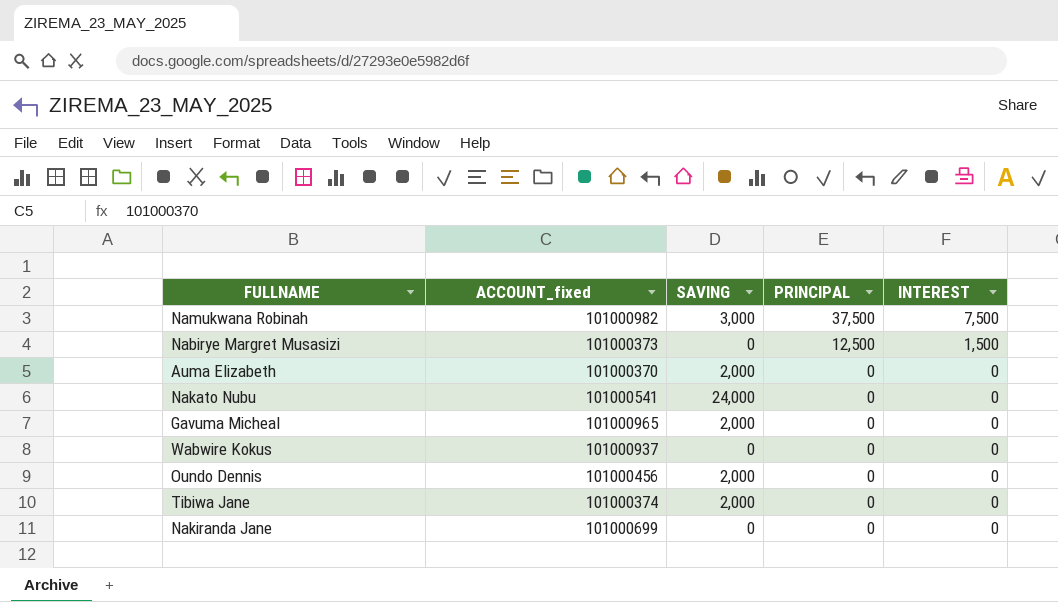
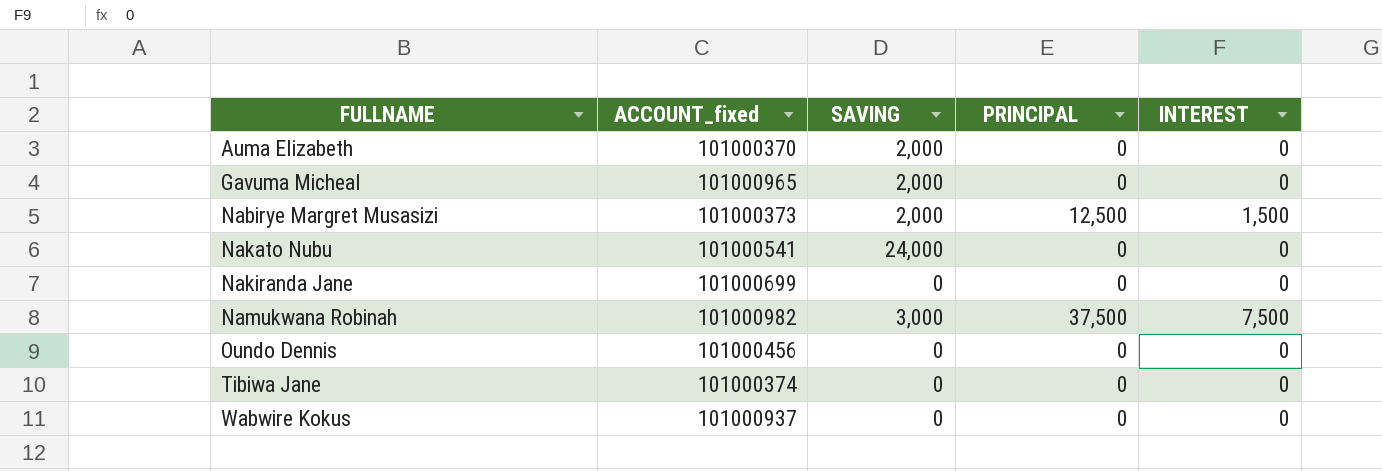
row order: PRINCIPAL descending -> FULLNAME ascending
Nabirye Margret Musasizi | SAVING: 0 -> 2,000
Oundo Dennis | SAVING: 2,000 -> 0
Tibiwa Jane | SAVING: 2,000 -> 0

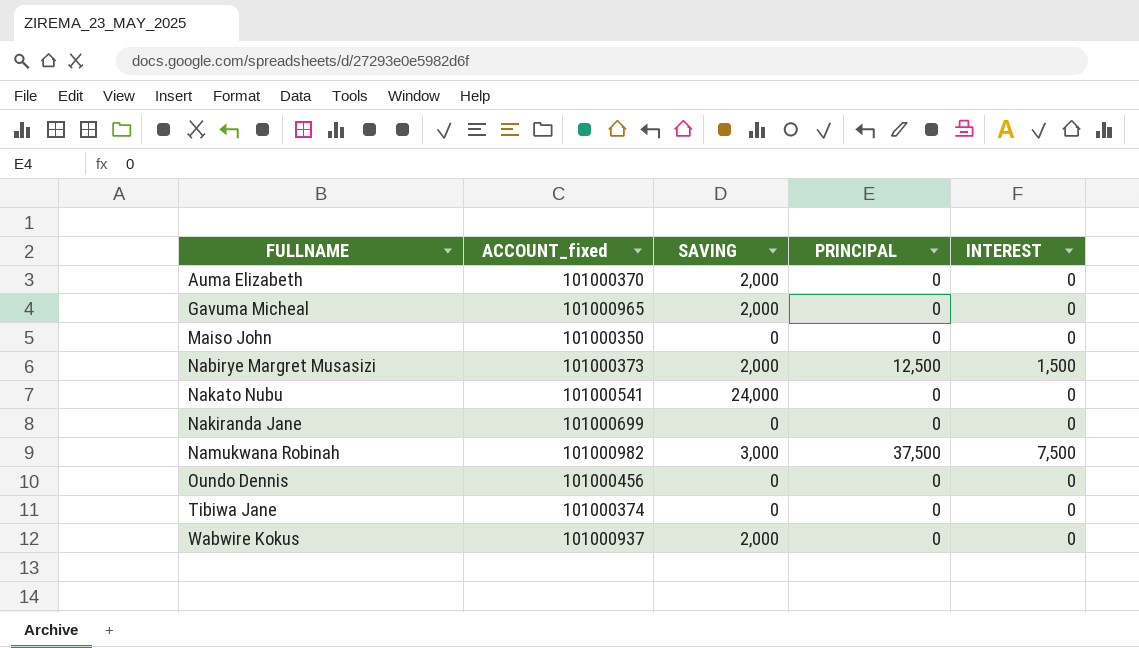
row Maiso John: none -> 101000350 | 0 | 0 | 0
Wabwire Kokus | SAVING: 0 -> 2,000

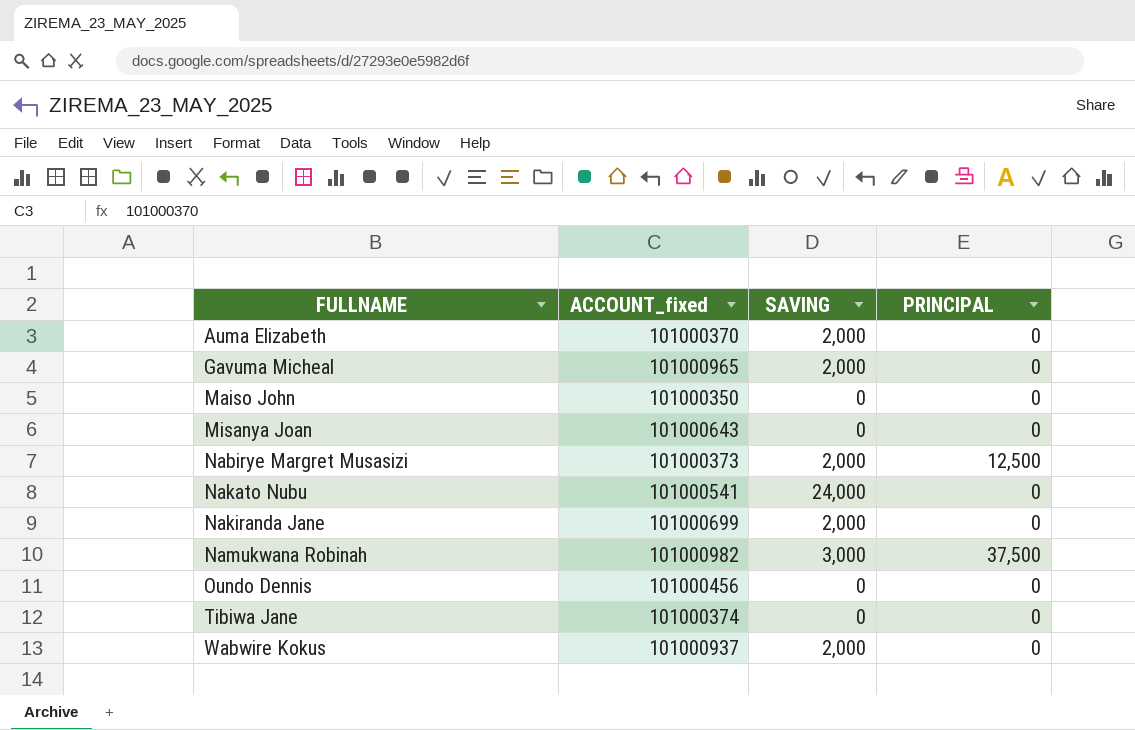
column INTEREST | position: 5 -> none
row Misanya Joan: none -> 101000643 | 0 | 0
Nakiranda Jane | SAVING: 0 -> 2,000

